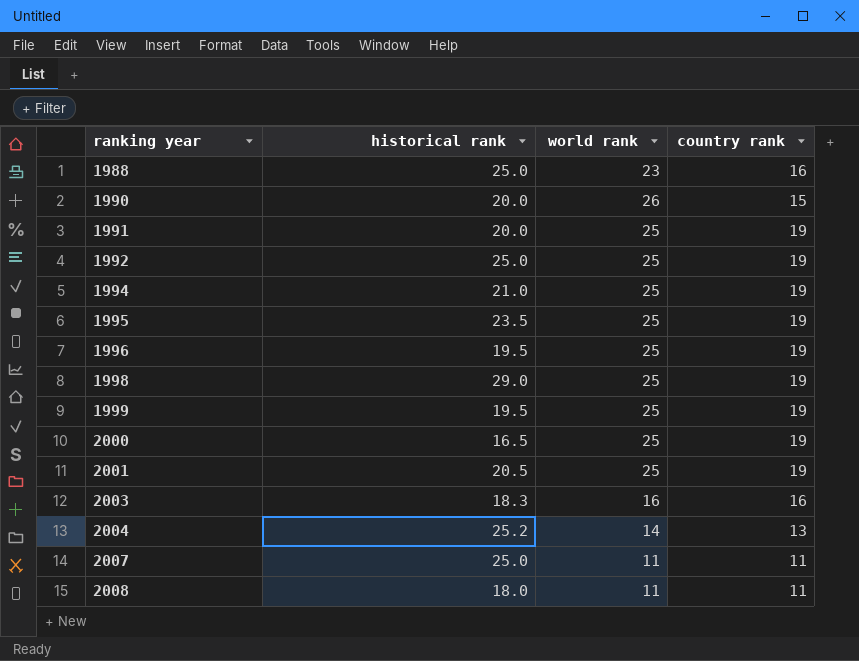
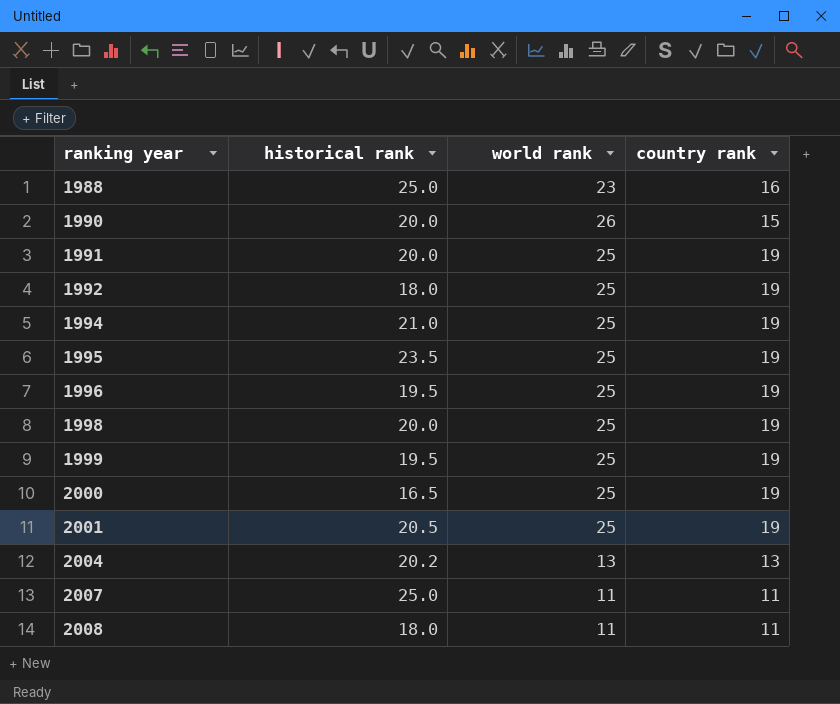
row 2003: 18.3 | 16 | 16 -> none
1992 | historical rank: 25.0 -> 18.0
1998 | historical rank: 29.0 -> 20.0
2004 | historical rank: 25.2 -> 20.2
2004 | world rank: 14 -> 13

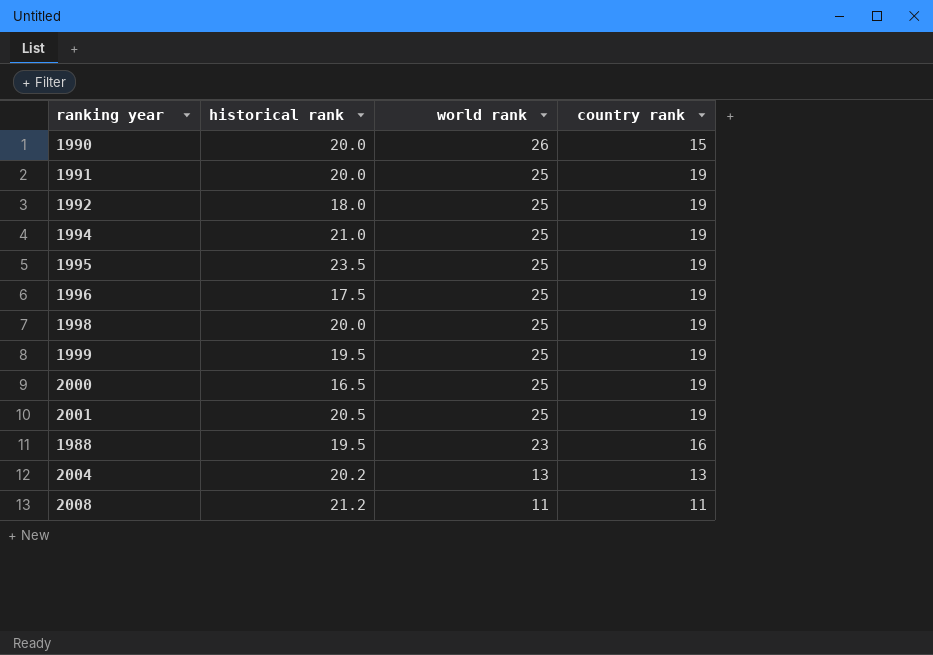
row order: ranking year ascending -> world rank descending
row 2007: 25.0 | 11 | 11 -> none
1996 | historical rank: 19.5 -> 17.5
1988 | historical rank: 25.0 -> 19.5
2008 | historical rank: 18.0 -> 21.2

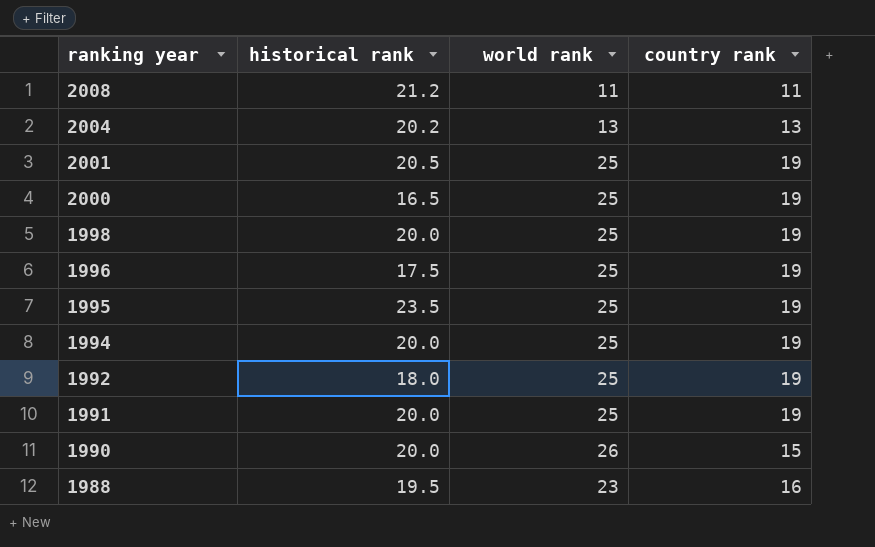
row order: world rank descending -> ranking year descending
row 1999: 19.5 | 25 | 19 -> none
1994 | historical rank: 21.0 -> 20.0

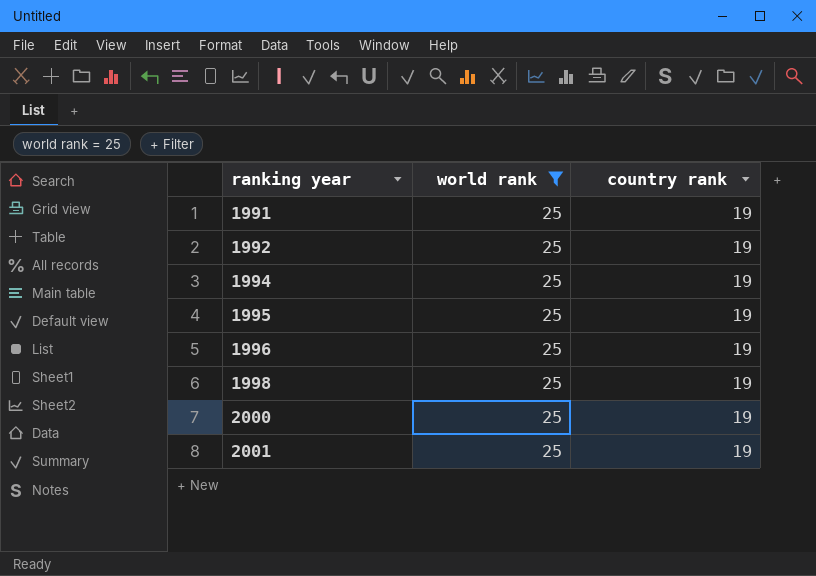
filter: none -> world rank = 25
row order: ranking year descending -> ranking year ascending
column historical rank | position: 2 -> none

